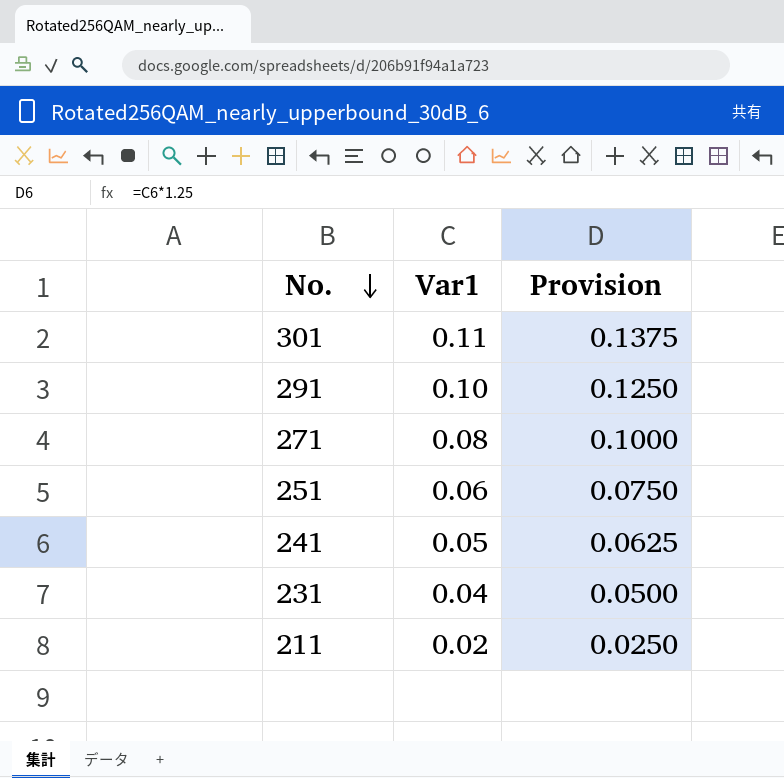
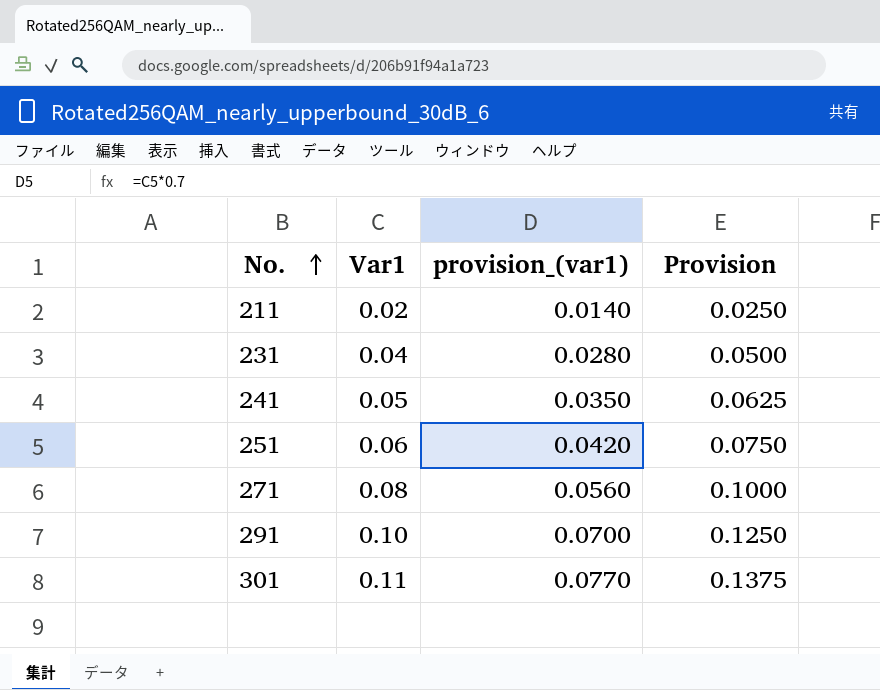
row order: No. descending -> No. ascending
column provision_(var1) | formula: none -> [Var1] * 0.7

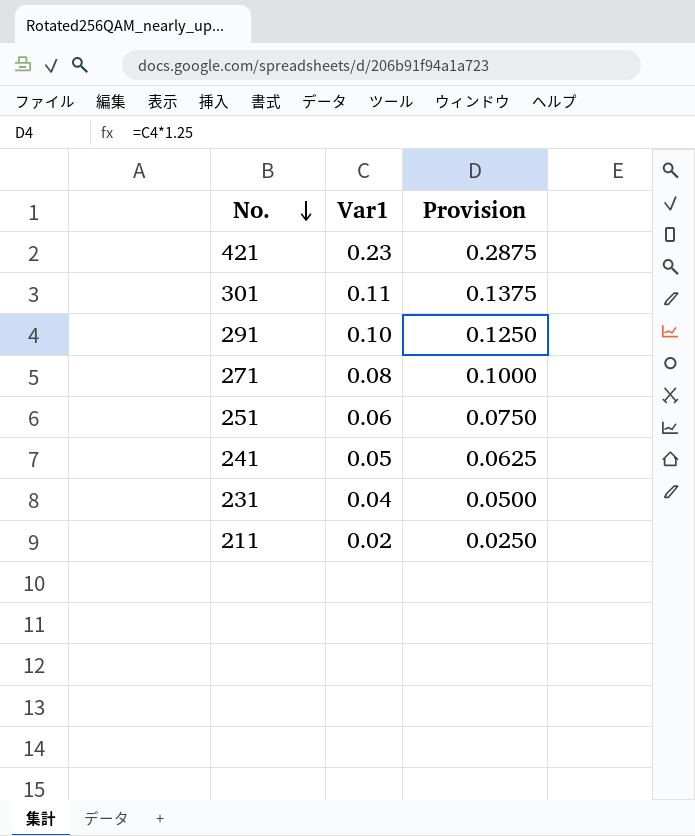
row order: No. ascending -> No. descending
column provision_(var1) | formula: [Var1] * 0.7 -> none
row 421: none -> 0.23 | 0.2875

